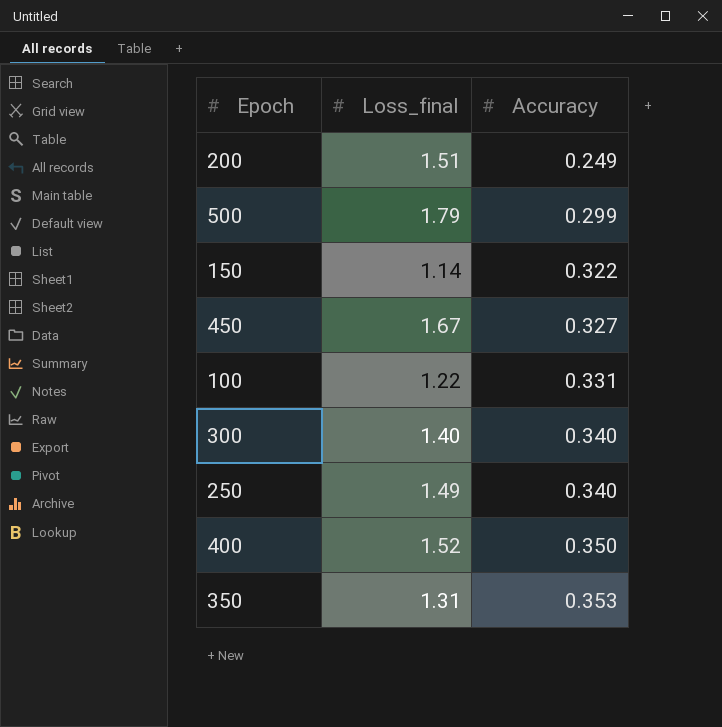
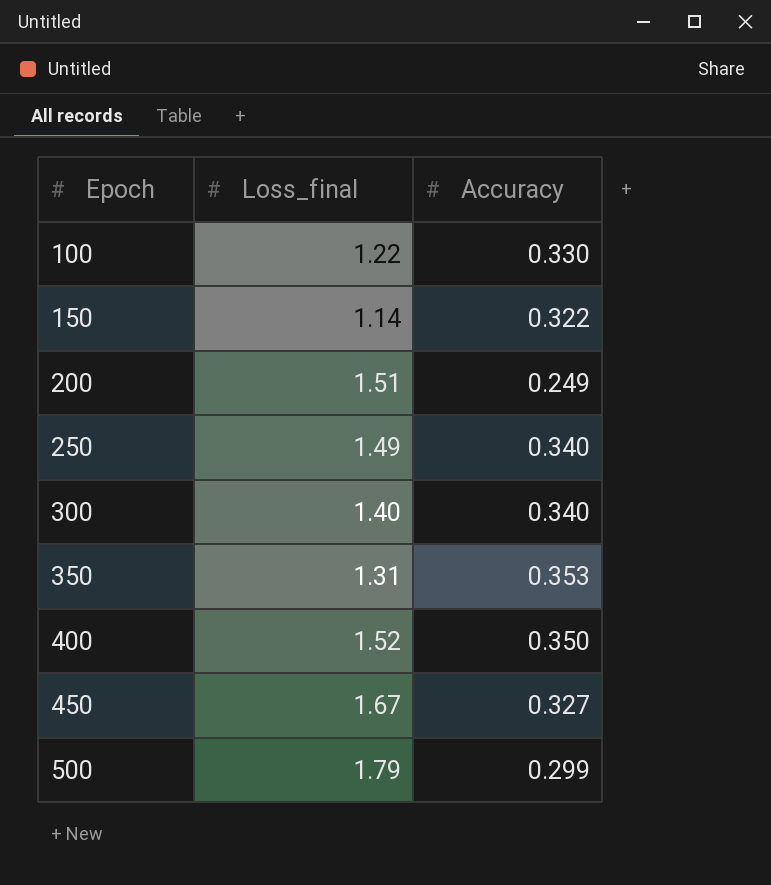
row order: Accuracy ascending -> Epoch ascending
100 | Accuracy: 0.331 -> 0.330

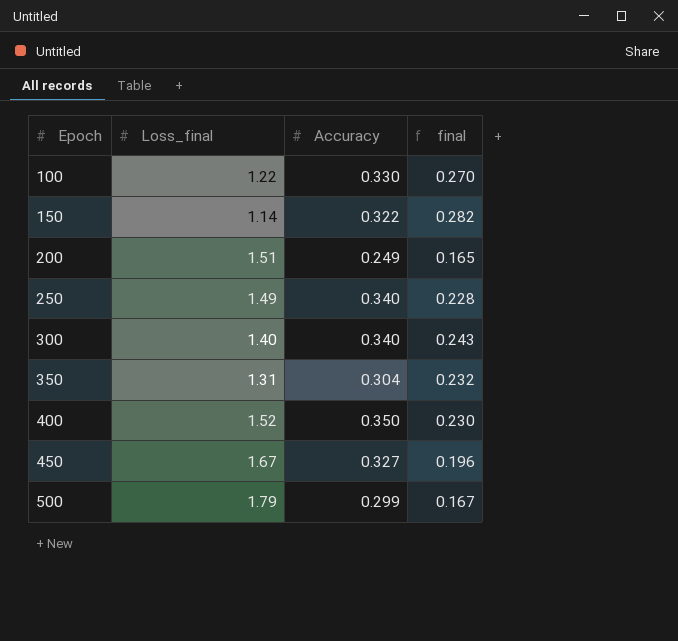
column final | formula: none -> [Accuracy] / [Loss_final]
350 | Accuracy: 0.353 -> 0.304

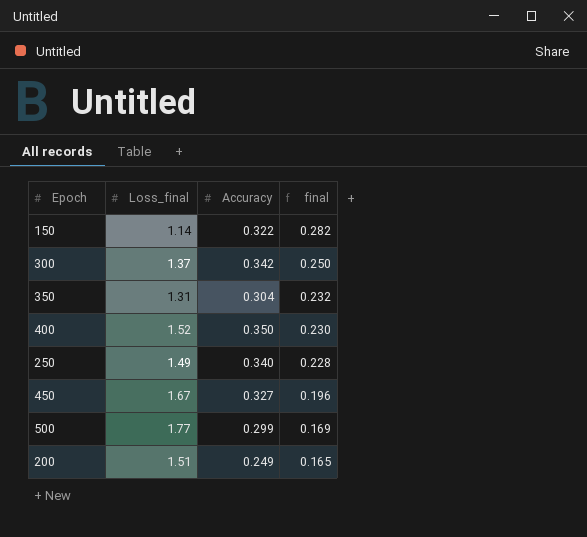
row order: Epoch ascending -> final descending
row 100: 1.22 | 0.330 | 0.270 -> none
300 | Loss_final: 1.40 -> 1.37
300 | Accuracy: 0.340 -> 0.342
300 | final: 0.243 -> 0.250
500 | Loss_final: 1.79 -> 1.77
500 | final: 0.167 -> 0.169

